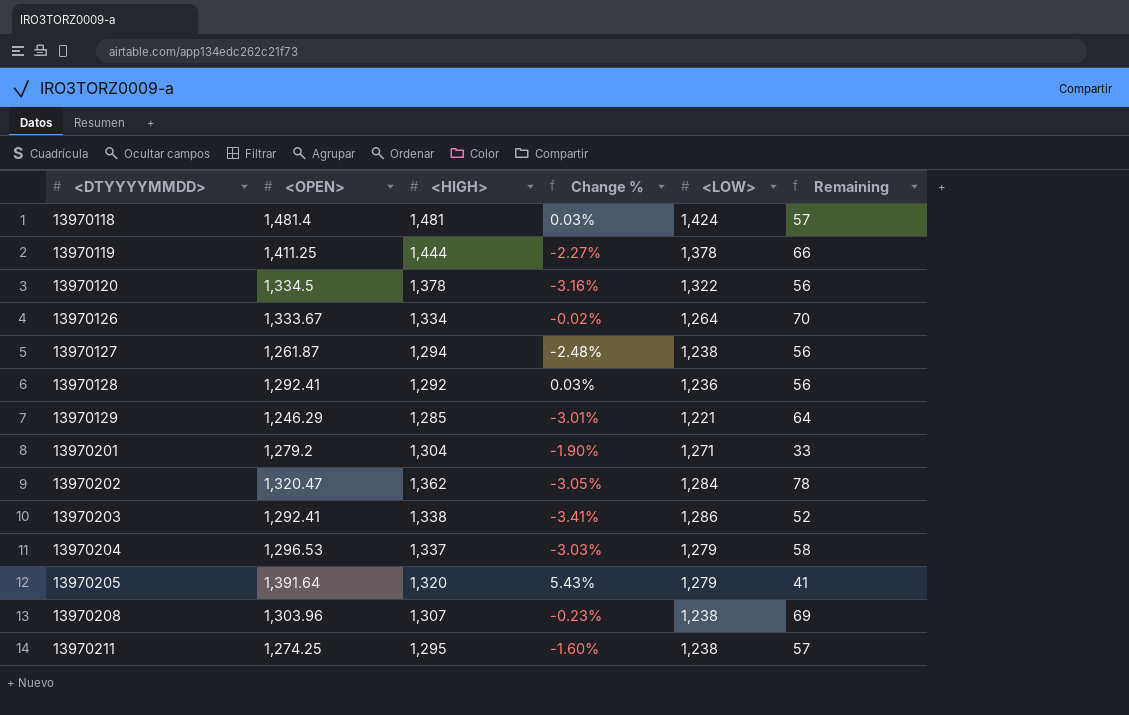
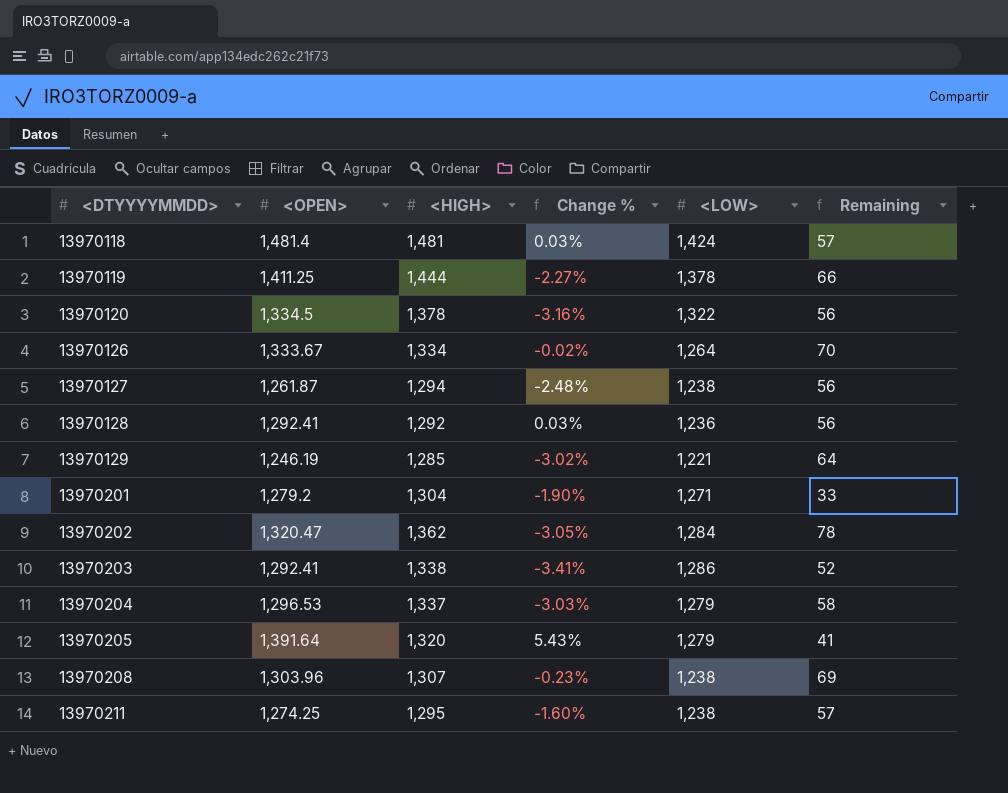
13970129 | <OPEN>: 1,246.29 -> 1,246.19
13970129 | Change %: -3.01% -> -3.02%

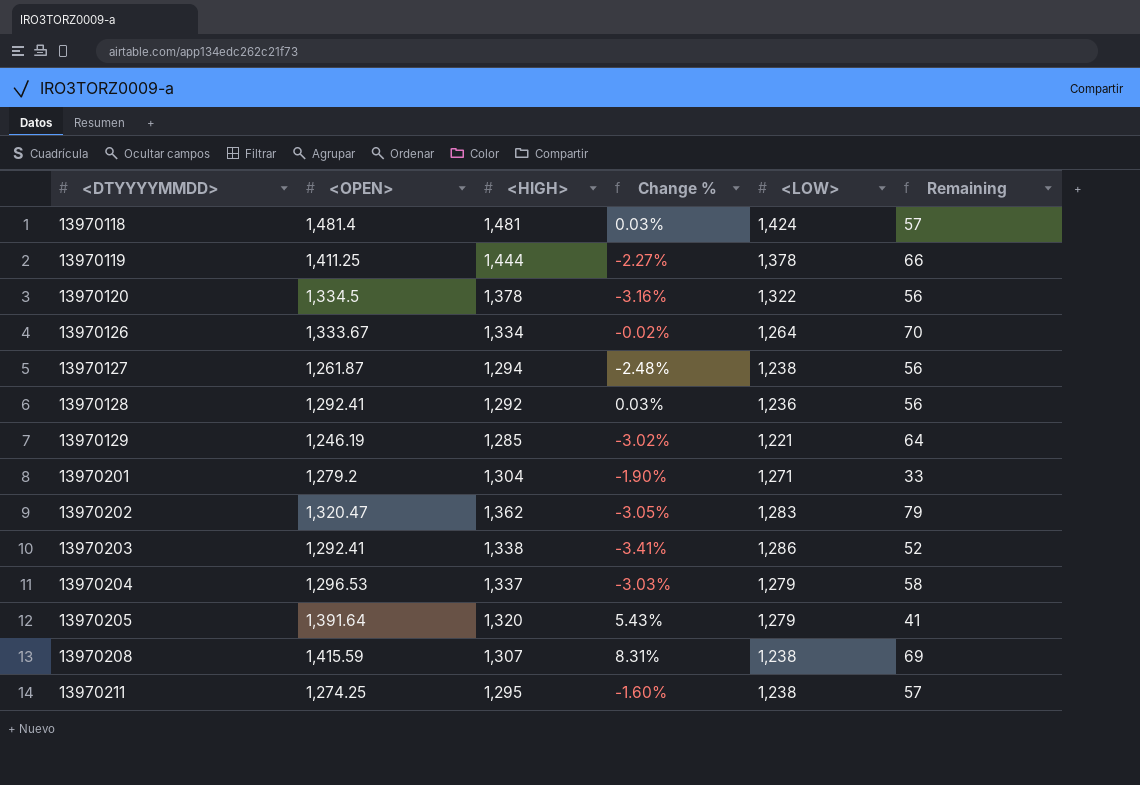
13970202 | <LOW>: 1,284 -> 1,283
13970202 | Remaining: 78 -> 79
13970208 | <OPEN>: 1,303.96 -> 1,415.59
13970208 | Change %: -0.23% -> 8.31%

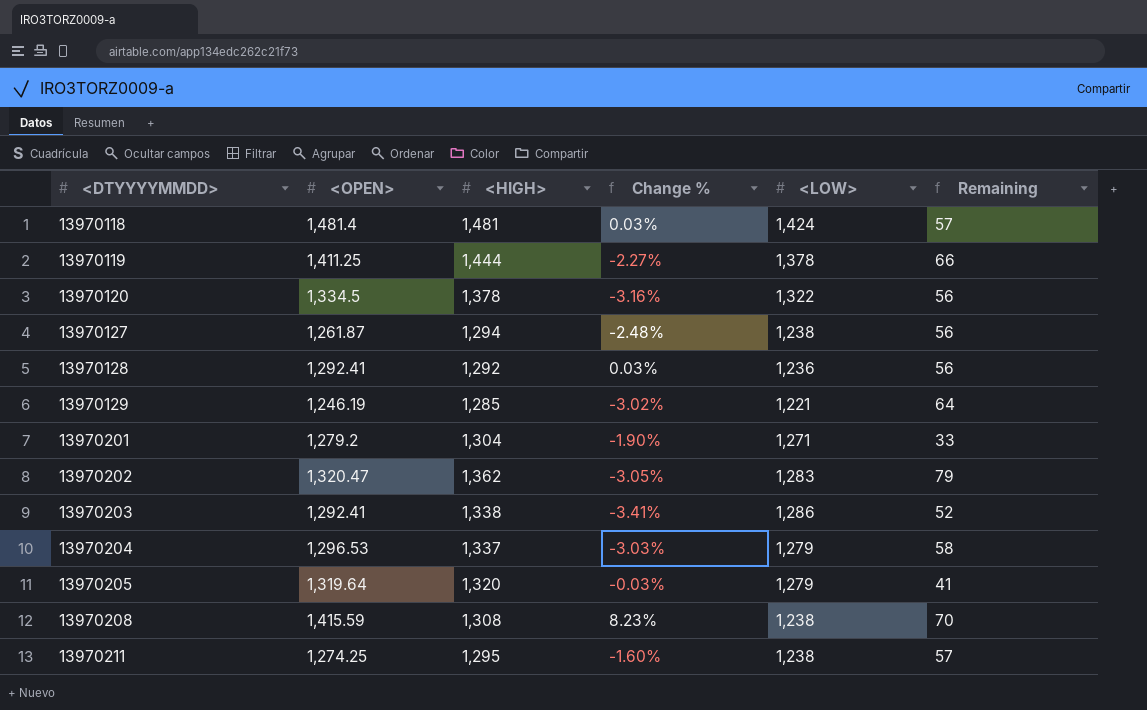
row 13970126: 1,333.67 | 1,334 | -0.02% | 1,264 | 70 -> none
13970205 | <OPEN>: 1,391.64 -> 1,319.64
13970205 | Change %: 5.43% -> -0.03%
13970208 | <HIGH>: 1,307 -> 1,308
13970208 | Change %: 8.31% -> 8.23%
13970208 | Remaining: 69 -> 70

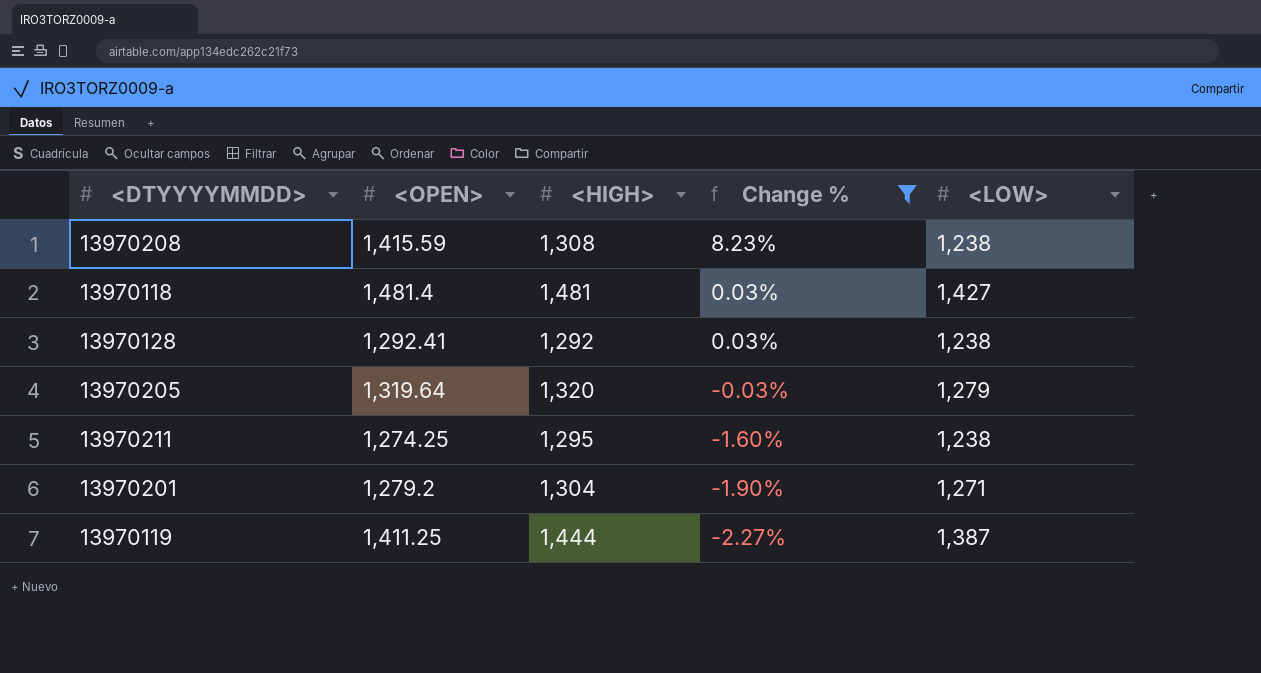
filter: none -> Change % >= -2.27%
row order: <DTYYYYMMDD> ascending -> Change % descending
column Remaining | formula: [<HIGH>] - [<LOW>] -> none
13970118 | <LOW>: 1,424 -> 1,427
13970128 | <LOW>: 1,236 -> 1,238
13970119 | <LOW>: 1,378 -> 1,387

